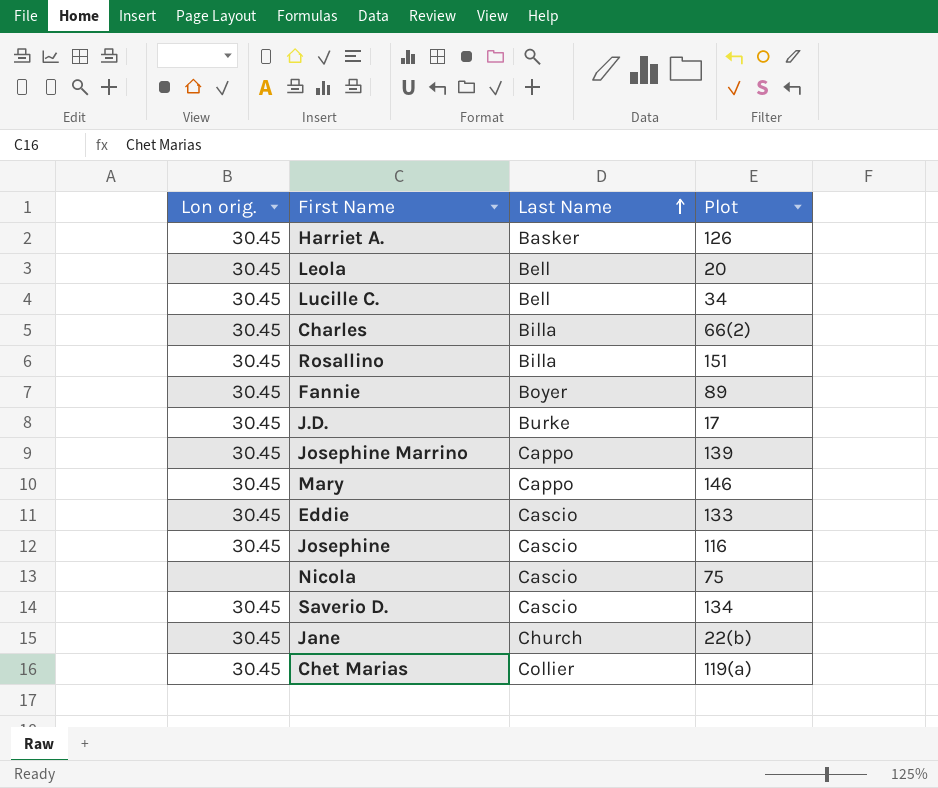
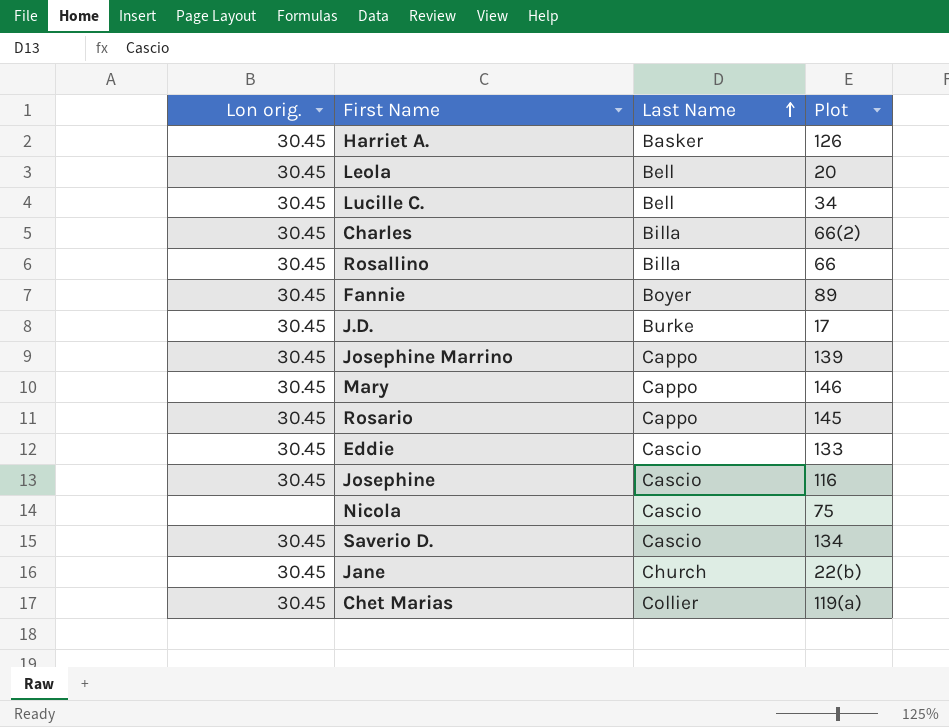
Rosallino | Plot: 151 -> 66
row Rosario: none -> 30.45 | Cappo | 145

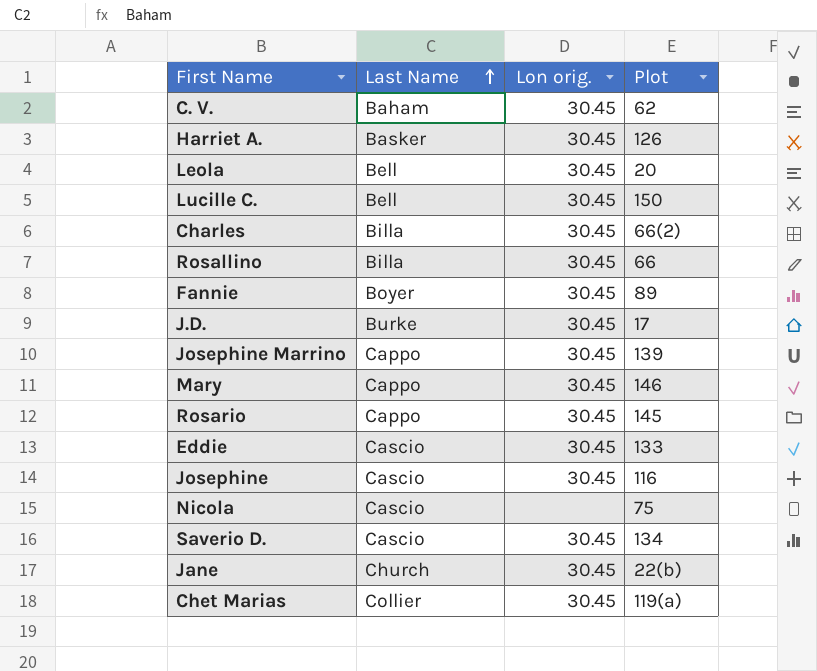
column Lon orig. | position: 1 -> 3
row C. V.: none -> Baham | 30.45 | 62
Lucille C. | Plot: 34 -> 150

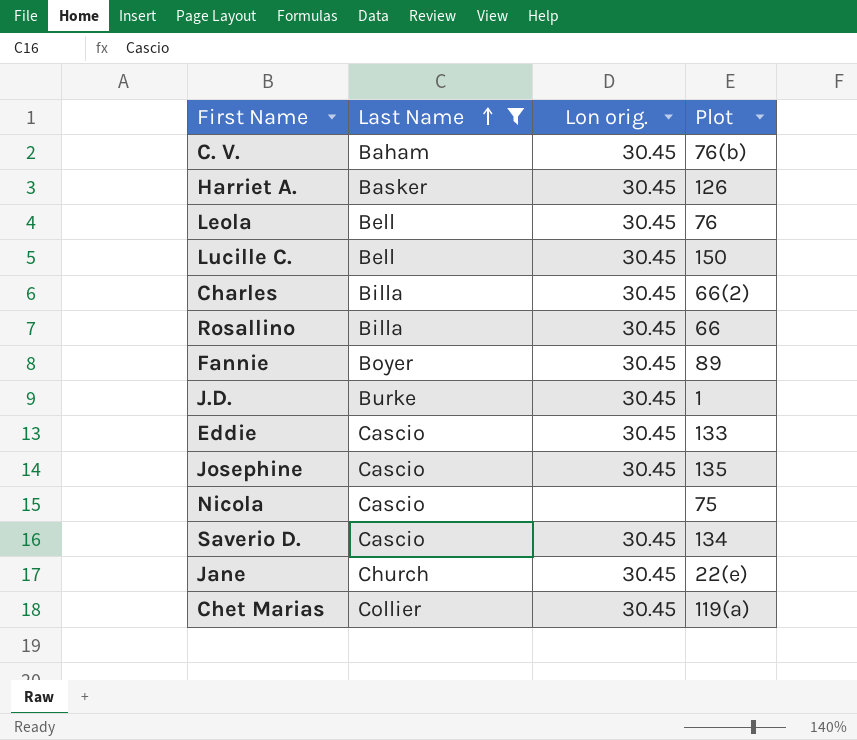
filter: none -> Last Name != Cappo
C. V. | Plot: 62 -> 76(b)
Leola | Plot: 20 -> 76
J.D. | Plot: 17 -> 1
Josephine | Plot: 116 -> 135
Jane | Plot: 22(b) -> 22(e)

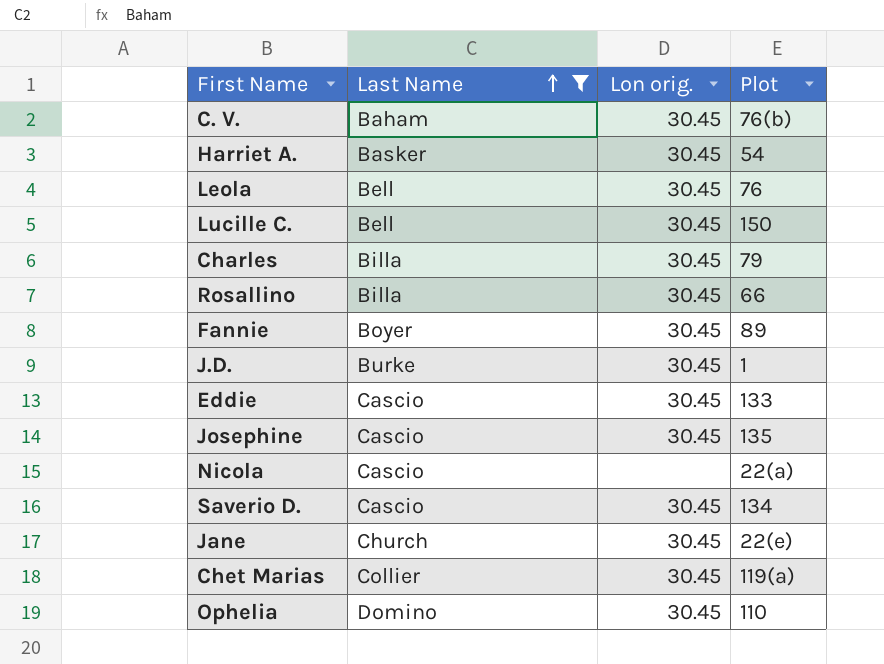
Harriet A. | Plot: 126 -> 54
Charles | Plot: 66(2) -> 79
Nicola | Plot: 75 -> 22(a)
row Ophelia: none -> Domino | 30.45 | 110

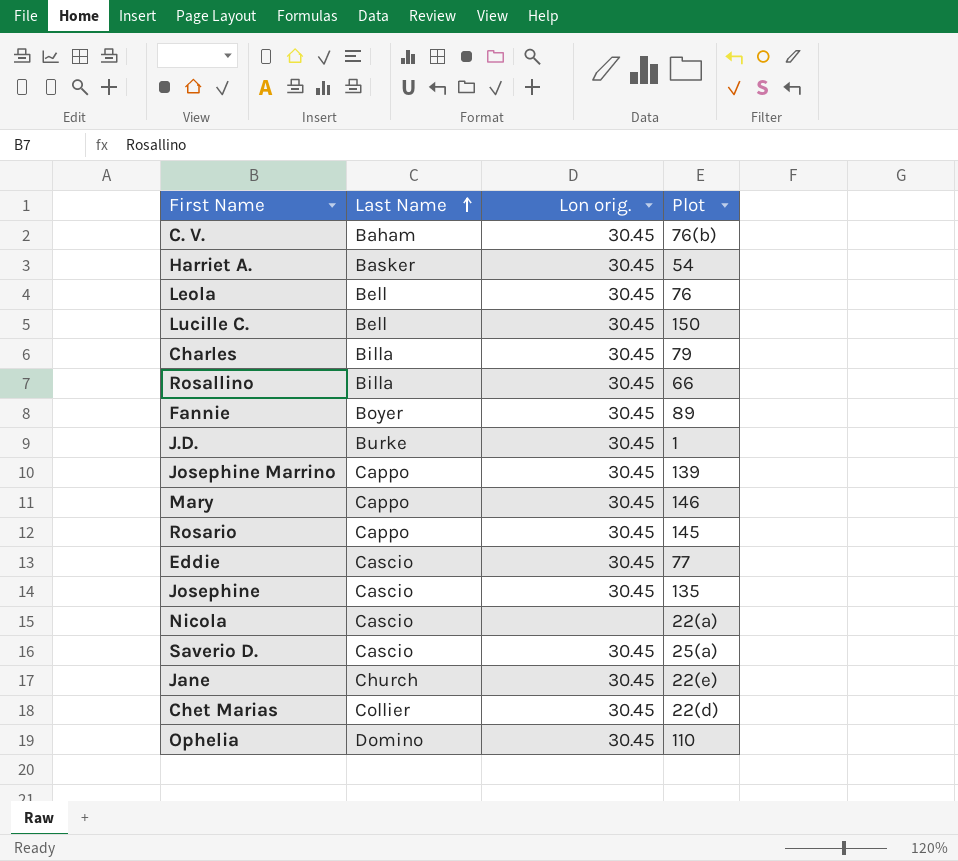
filter: Last Name != Cappo -> none
Eddie | Plot: 133 -> 77
Saverio D. | Plot: 134 -> 25(a)
Chet Marias | Plot: 119(a) -> 22(d)

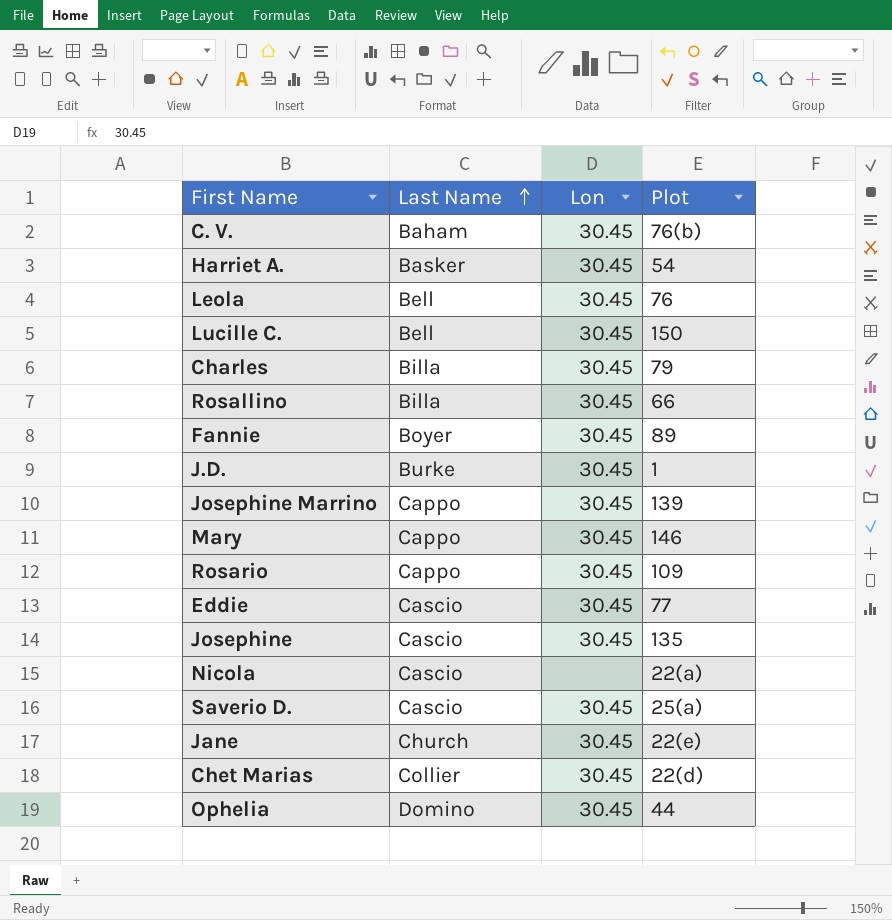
column name: Lon orig. -> Lon
Rosario | Plot: 145 -> 109
Ophelia | Plot: 110 -> 44

